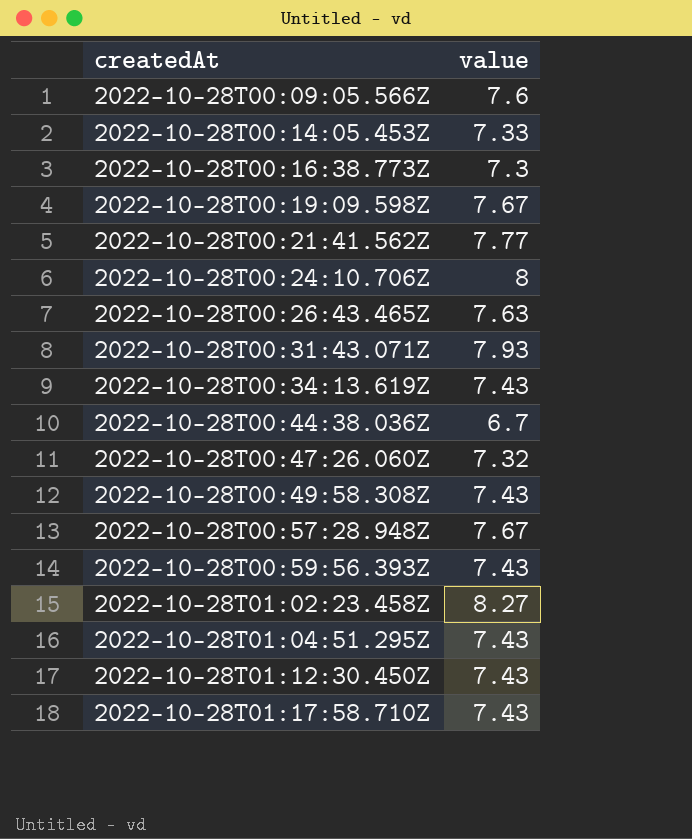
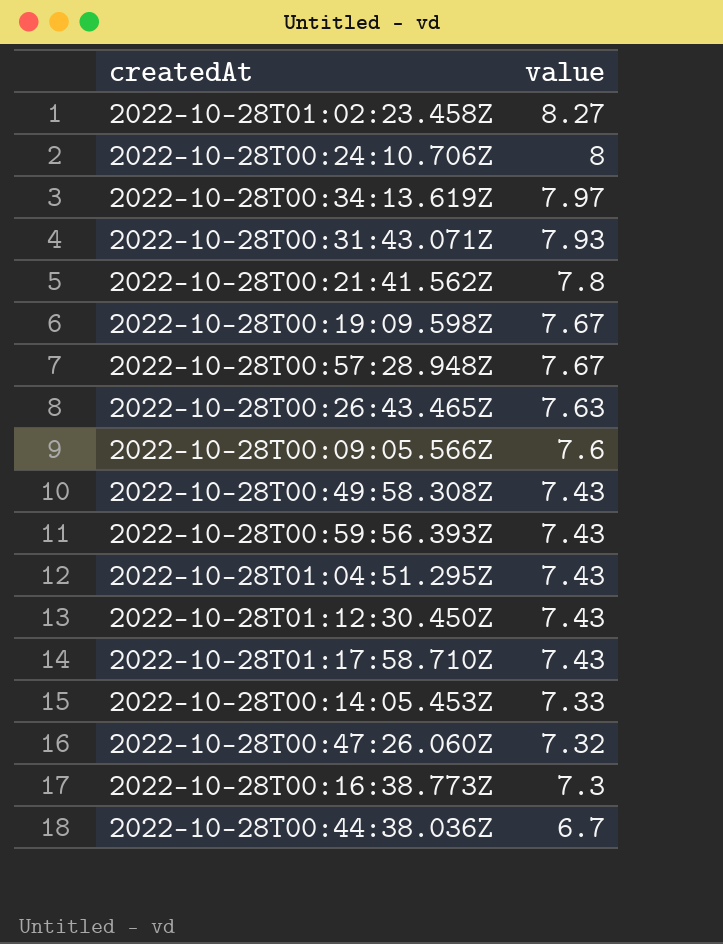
row order: createdAt ascending -> value descending
2022-10-28T00:34:13.619Z | value: 7.43 -> 7.97
2022-10-28T00:21:41.562Z | value: 7.77 -> 7.8

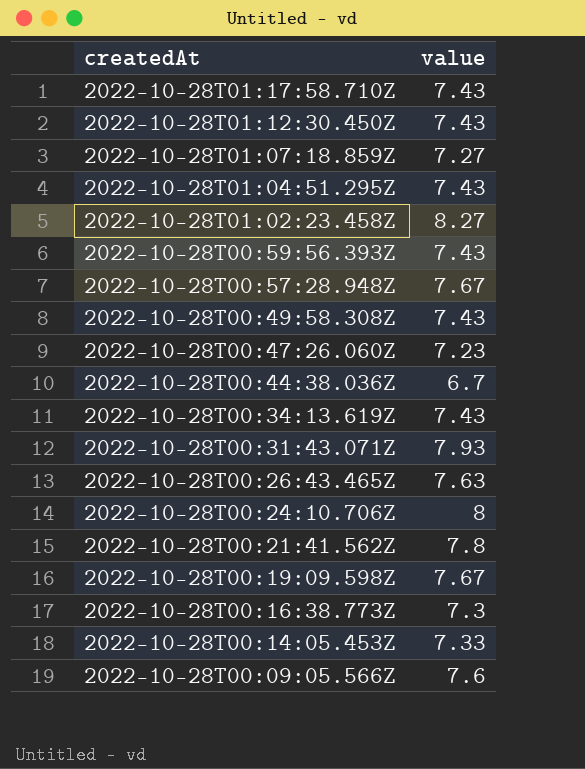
row order: value descending -> createdAt descending
row 2022-10-28T01:07:18.859Z: none -> 7.27
2022-10-28T00:47:26.060Z | value: 7.32 -> 7.23
2022-10-28T00:34:13.619Z | value: 7.97 -> 7.43

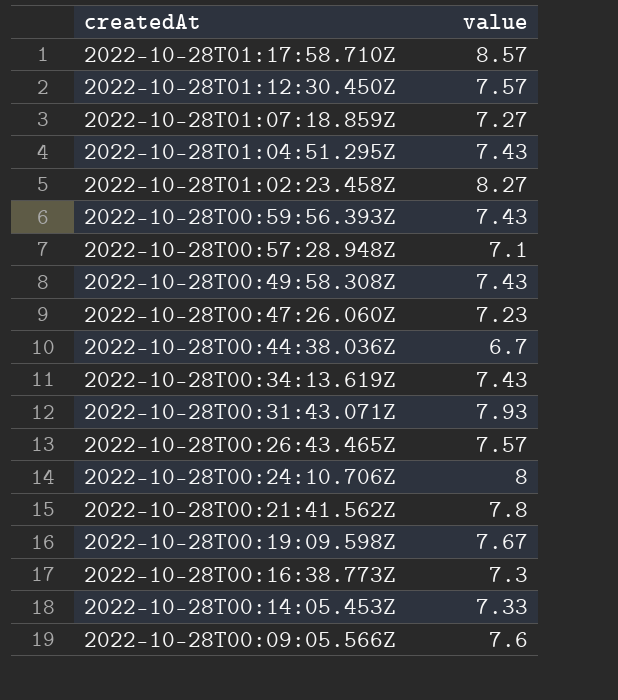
2022-10-28T01:17:58.710Z | value: 7.43 -> 8.57
2022-10-28T01:12:30.450Z | value: 7.43 -> 7.57
2022-10-28T00:57:28.948Z | value: 7.67 -> 7.1
2022-10-28T00:26:43.465Z | value: 7.63 -> 7.57

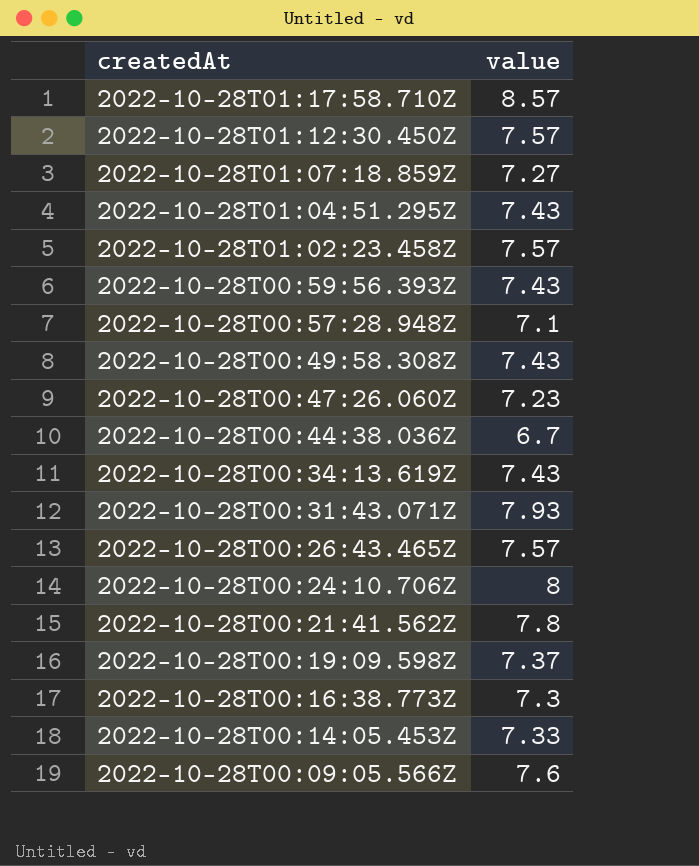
2022-10-28T01:02:23.458Z | value: 8.27 -> 7.57
2022-10-28T00:19:09.598Z | value: 7.67 -> 7.37

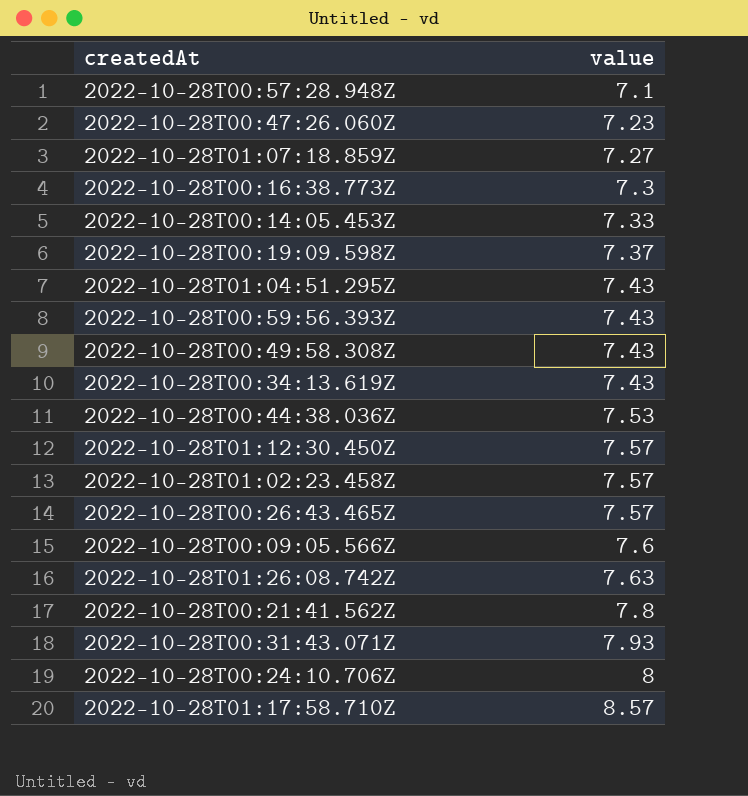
row order: createdAt descending -> value ascending
2022-10-28T00:44:38.036Z | value: 6.7 -> 7.53
row 2022-10-28T01:26:08.742Z: none -> 7.63

